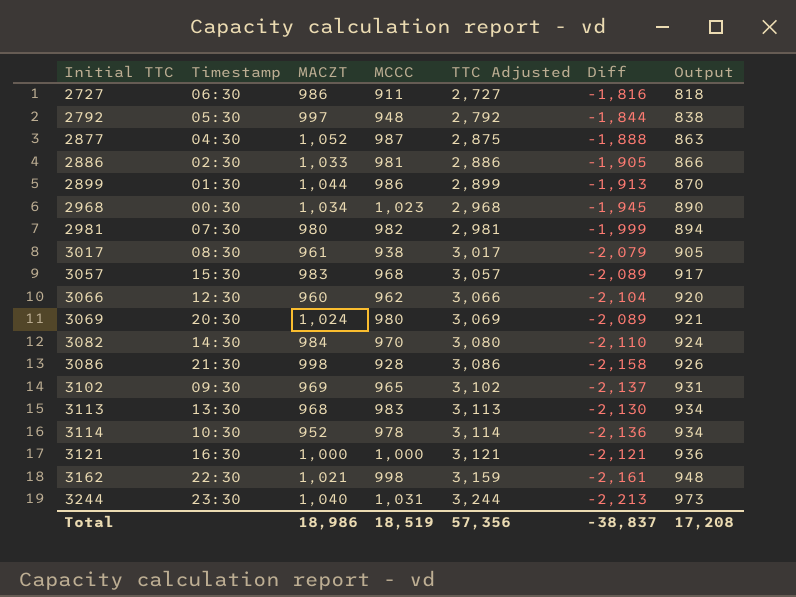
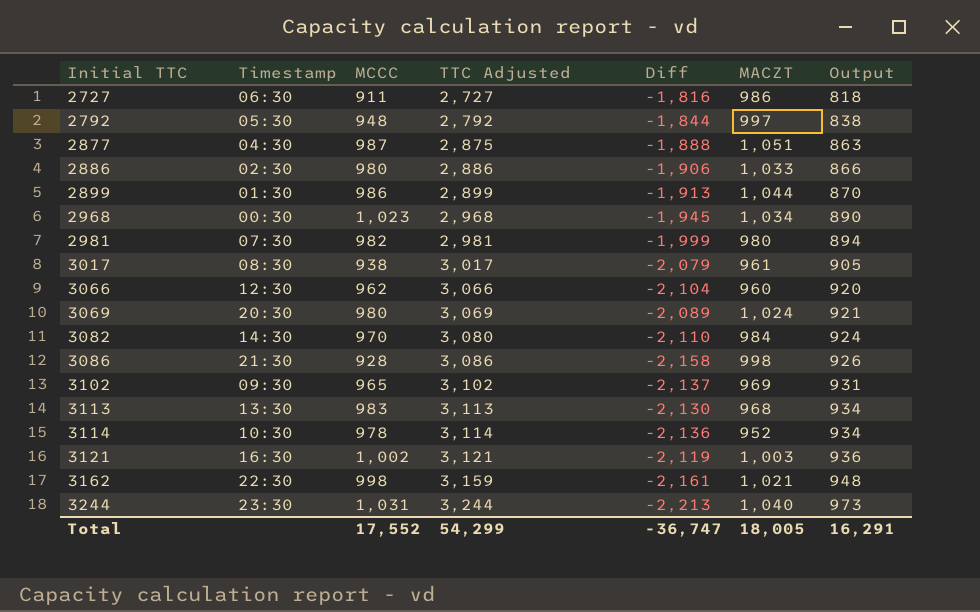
column MACZT | position: 3 -> 6
row 3057: 15:30 | 983 | 968 | 3,057 | -2,089 | 917 -> none
2877 | MACZT: 1,052 -> 1,051
2886 | MCCC: 981 -> 980
2886 | Diff: -1,905 -> -1,906
3121 | MCCC: 1,000 -> 1,002
3121 | Diff: -2,121 -> -2,119
3121 | MACZT: 1,000 -> 1,003
Total | MCCC: 18,519 -> 17,552
Total | TTC Adjusted: 57,356 -> 54,299
Total | Diff: -38,837 -> -36,747
Total | MACZT: 18,986 -> 18,005
Total | Output: 17,208 -> 16,291

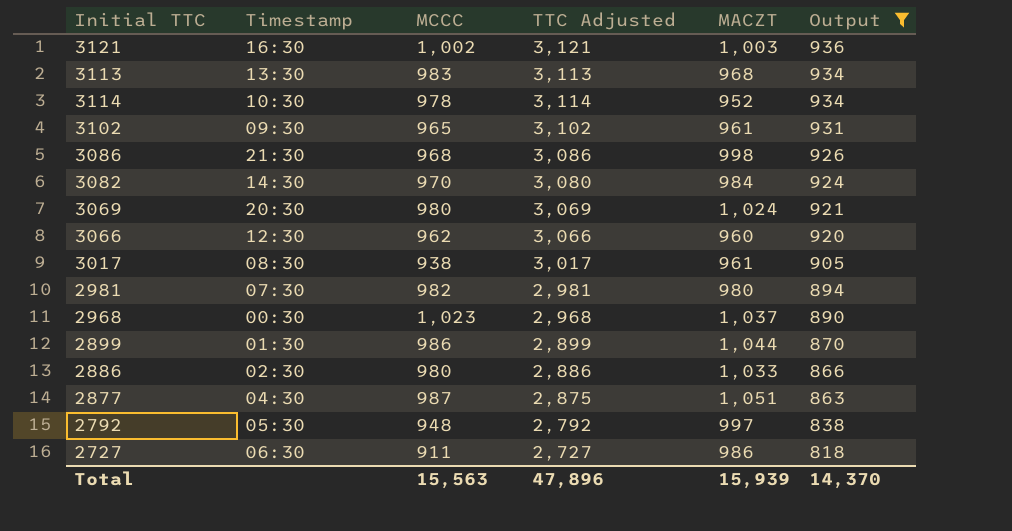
filter: none -> Output <= 936
row order: Initial TTC ascending -> Output descending
column Diff | formula: [MCCC] - [TTC Adjusted] -> none
3102 | MACZT: 969 -> 961
3086 | MCCC: 928 -> 968
2968 | MACZT: 1,034 -> 1,037
Total | MCCC: 17,552 -> 15,563
Total | TTC Adjusted: 54,299 -> 47,896
Total | MACZT: 18,005 -> 15,939
Total | Output: 16,291 -> 14,370

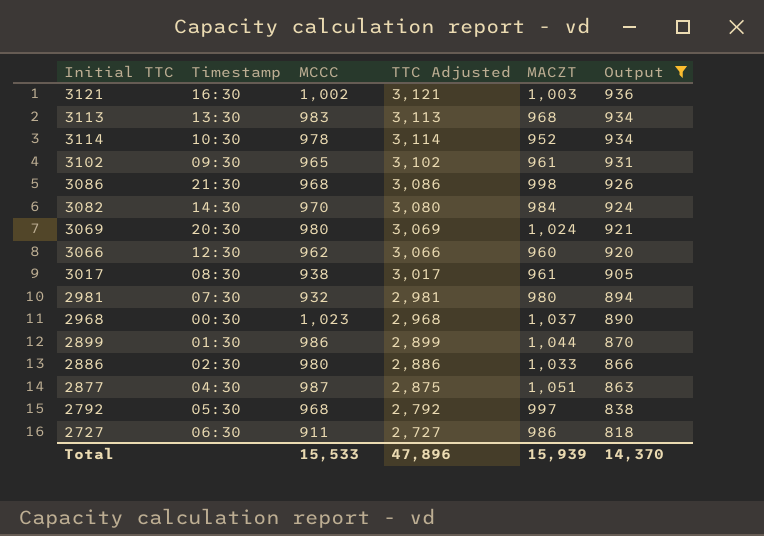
2981 | MCCC: 982 -> 932
2792 | MCCC: 948 -> 968
Total | MCCC: 15,563 -> 15,533

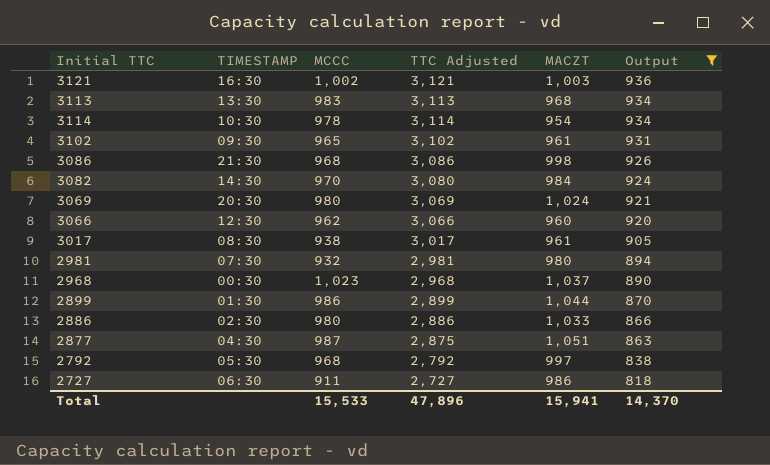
column name: Timestamp -> TIMESTAMP
3114 | MACZT: 952 -> 954
Total | MACZT: 15,939 -> 15,941

